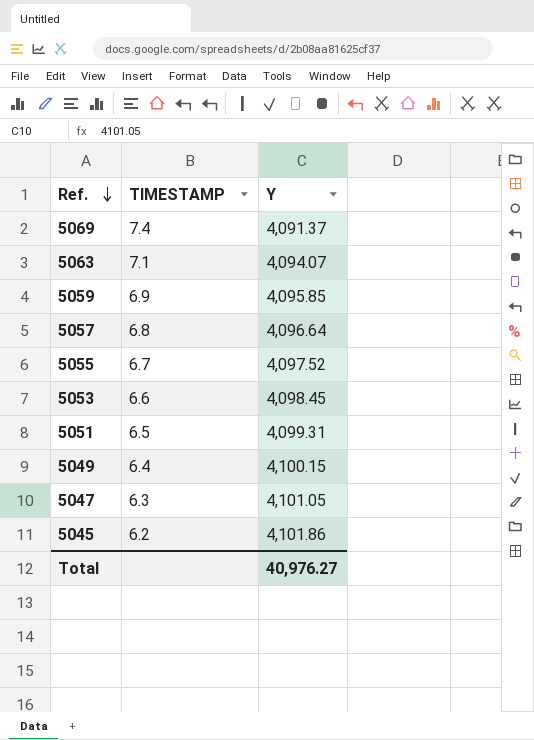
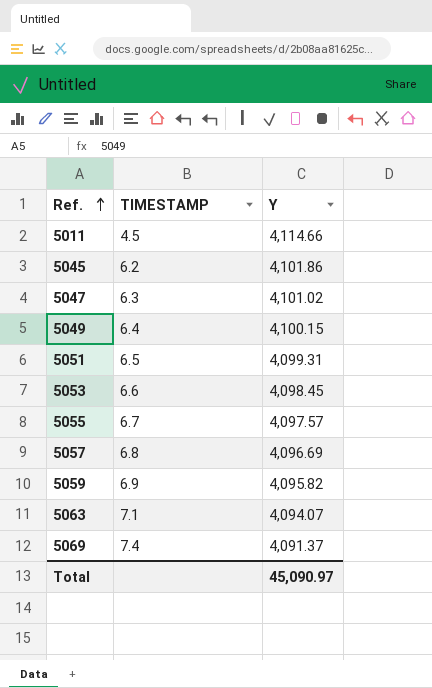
row order: Ref. descending -> Ref. ascending
row 5011: none -> 4.5 | 4,114.66
5047 | Y: 4,101.05 -> 4,101.02
5055 | Y: 4,097.52 -> 4,097.57
5057 | Y: 4,096.64 -> 4,096.69
5059 | Y: 4,095.85 -> 4,095.82
Total | Y: 40,976.27 -> 45,090.97

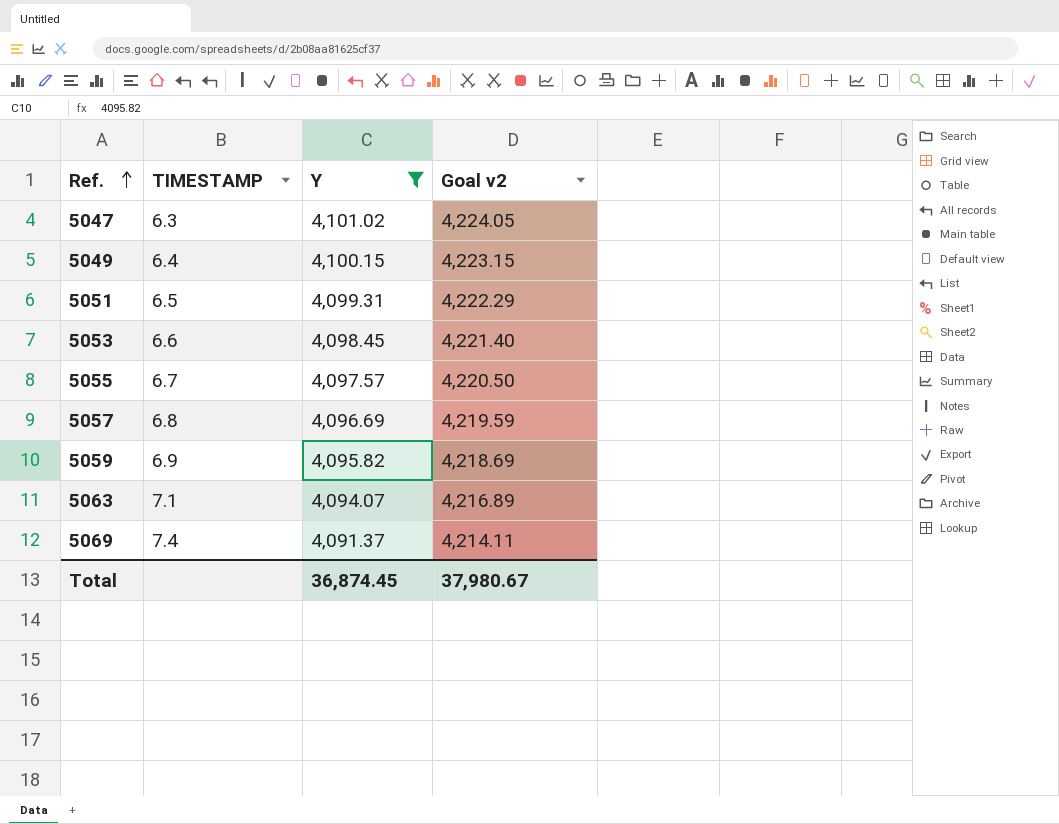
filter: none -> Y <= 4,101.02
column Goal v2 | formula: none -> [Y] * 1.03
Total | Y: 45,090.97 -> 36,874.45

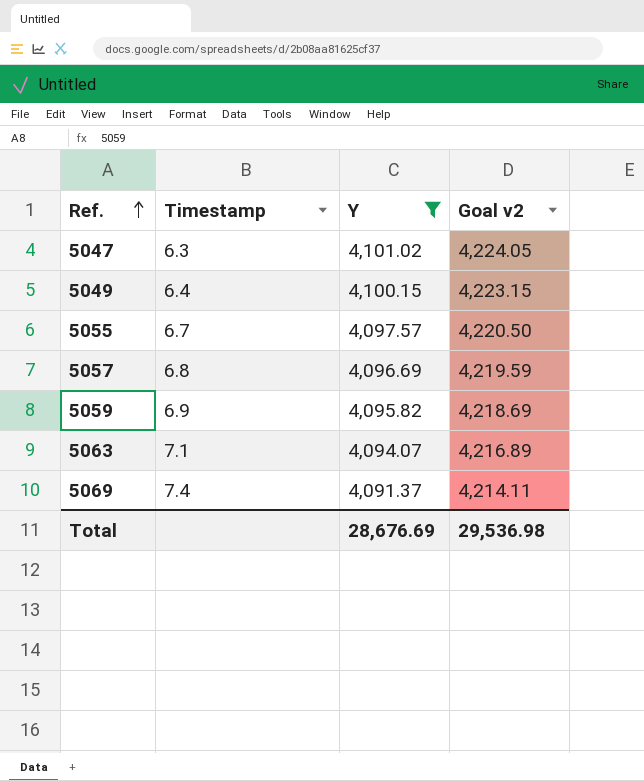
column name: TIMESTAMP -> Timestamp
row 5051: 6.5 | 4,099.31 | 4,222.29 -> none
row 5053: 6.6 | 4,098.45 | 4,221.40 -> none
Total | Y: 36,874.45 -> 28,676.69
Total | Goal v2: 37,980.67 -> 29,536.98

